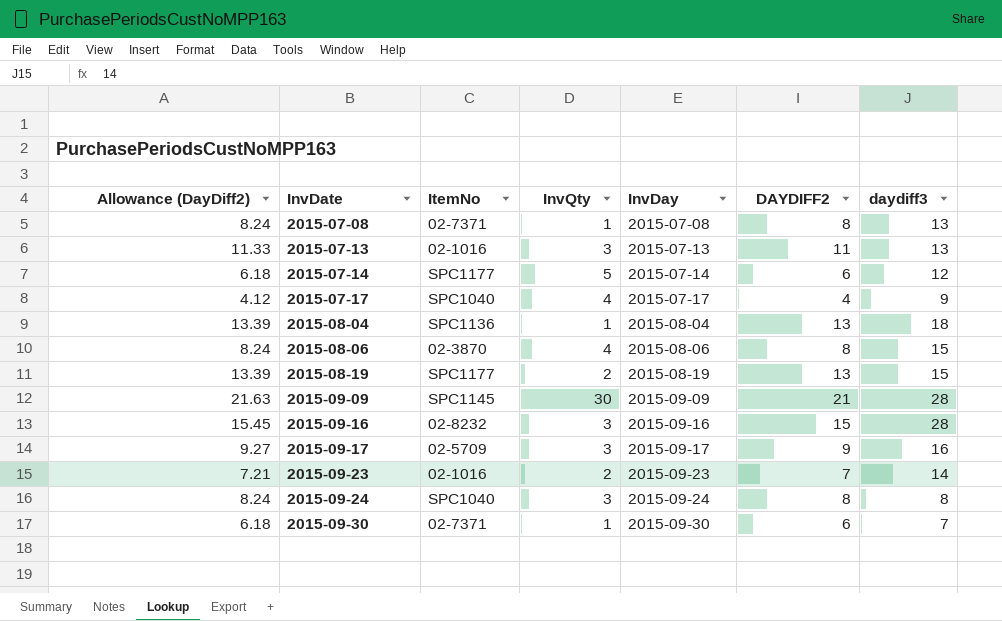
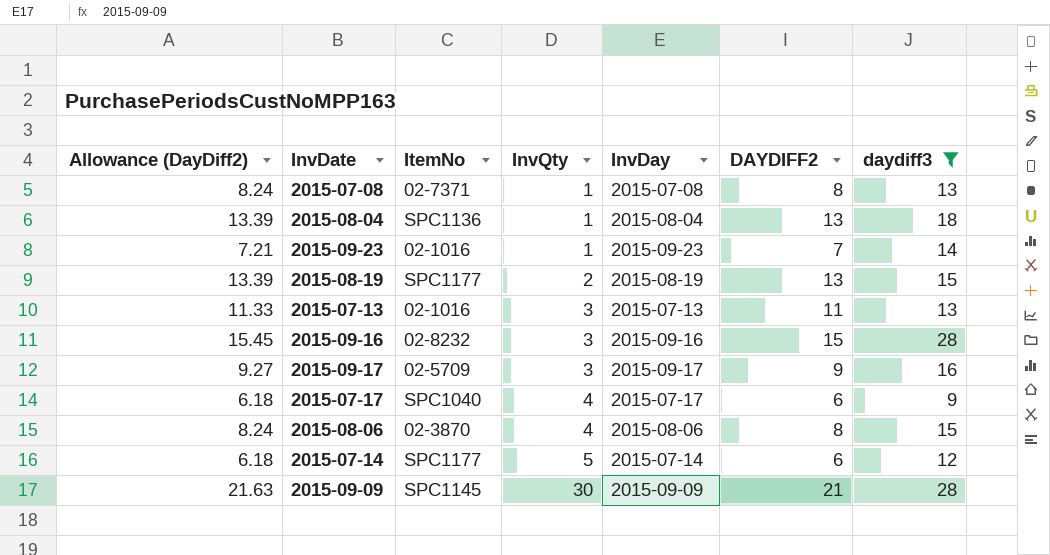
filter: none -> daydiff3 >= 9
row order: InvDate ascending -> InvQty ascending
2015-09-23 | InvQty: 2 -> 1
2015-07-17 | Allowance (DayDiff2): 4.12 -> 6.18
2015-07-17 | DAYDIFF2: 4 -> 6

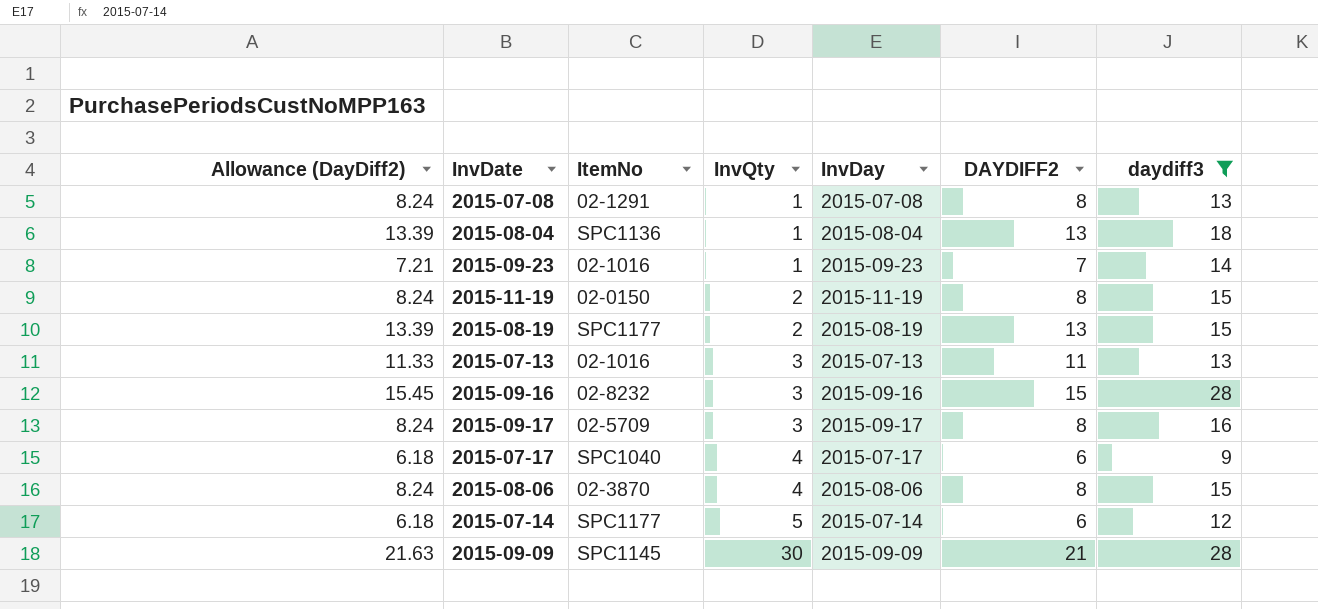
2015-07-08 | ItemNo: 02-7371 -> 02-1291
row 2015-11-19: none -> 8.24 | 02-0150 | 2 | 2015-11-19 | 8 | 15
2015-09-17 | Allowance (DayDiff2): 9.27 -> 8.24
2015-09-17 | DAYDIFF2: 9 -> 8

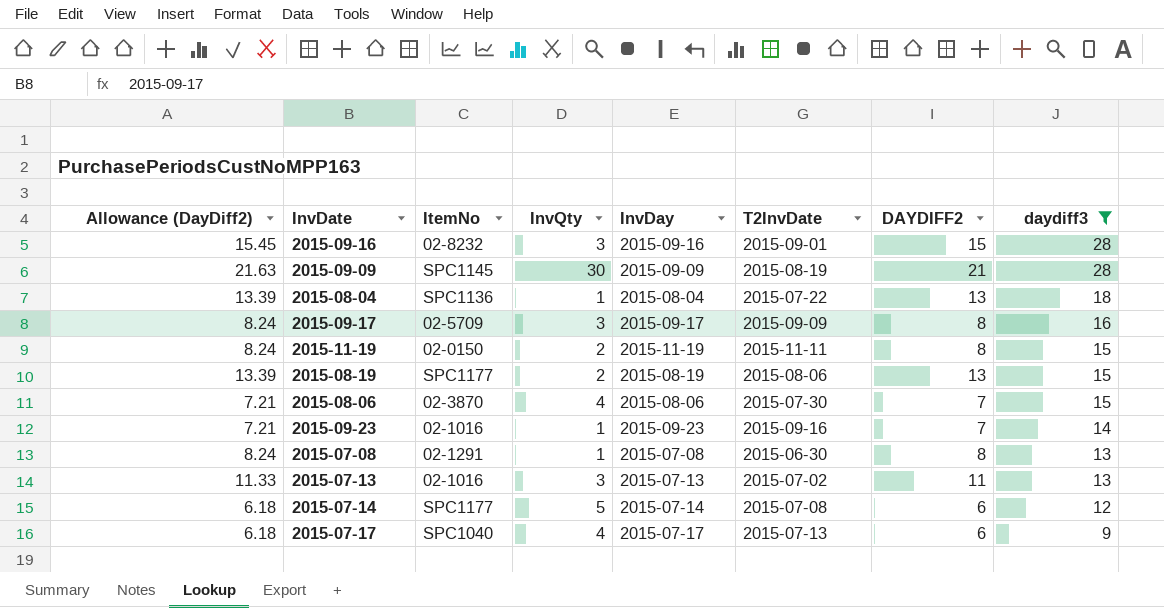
row order: InvQty ascending -> daydiff3 descending
column T2InvDate | position: none -> 6
2015-08-06 | Allowance (DayDiff2): 8.24 -> 7.21
2015-08-06 | DAYDIFF2: 8 -> 7

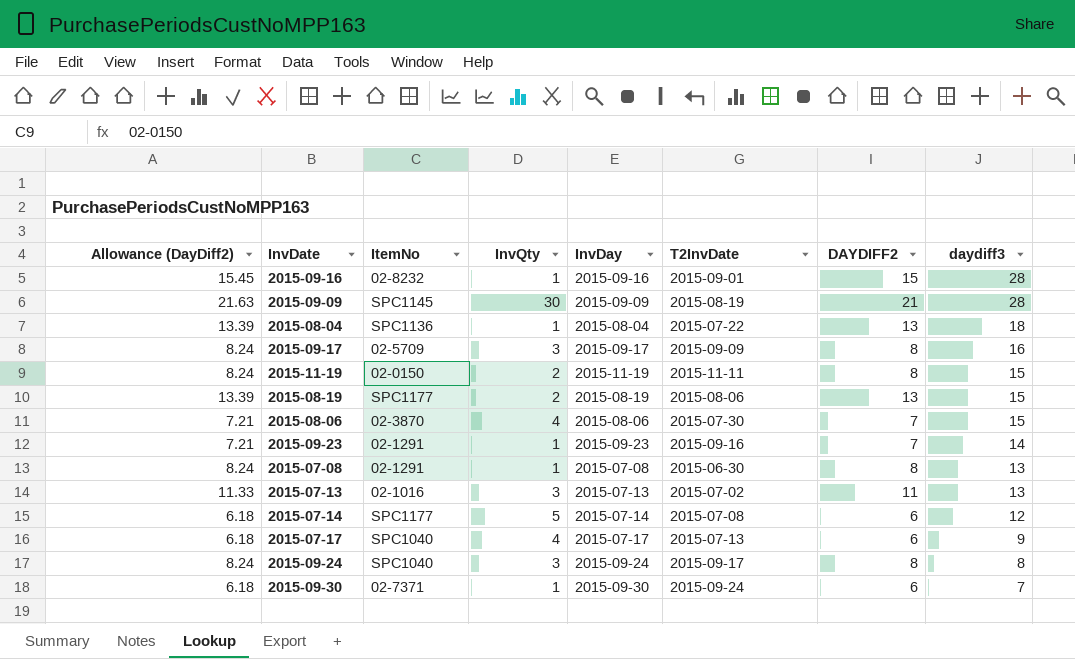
filter: daydiff3 >= 9 -> none
2015-09-16 | InvQty: 3 -> 1
2015-09-23 | ItemNo: 02-1016 -> 02-1291

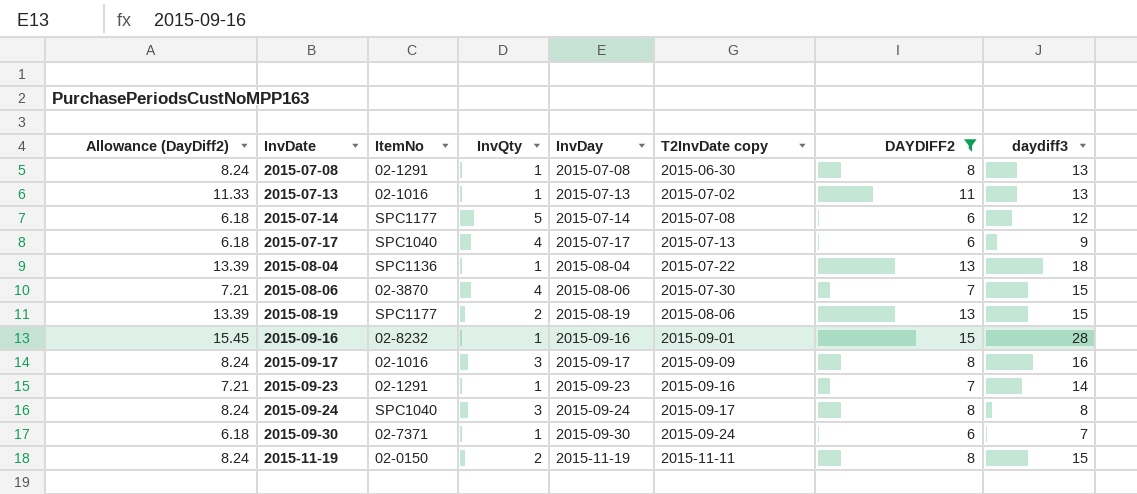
filter: none -> DAYDIFF2 != 21
row order: daydiff3 descending -> InvDate ascending
column name: T2InvDate -> T2InvDate copy
2015-07-13 | InvQty: 3 -> 1
2015-09-17 | ItemNo: 02-5709 -> 02-1016

